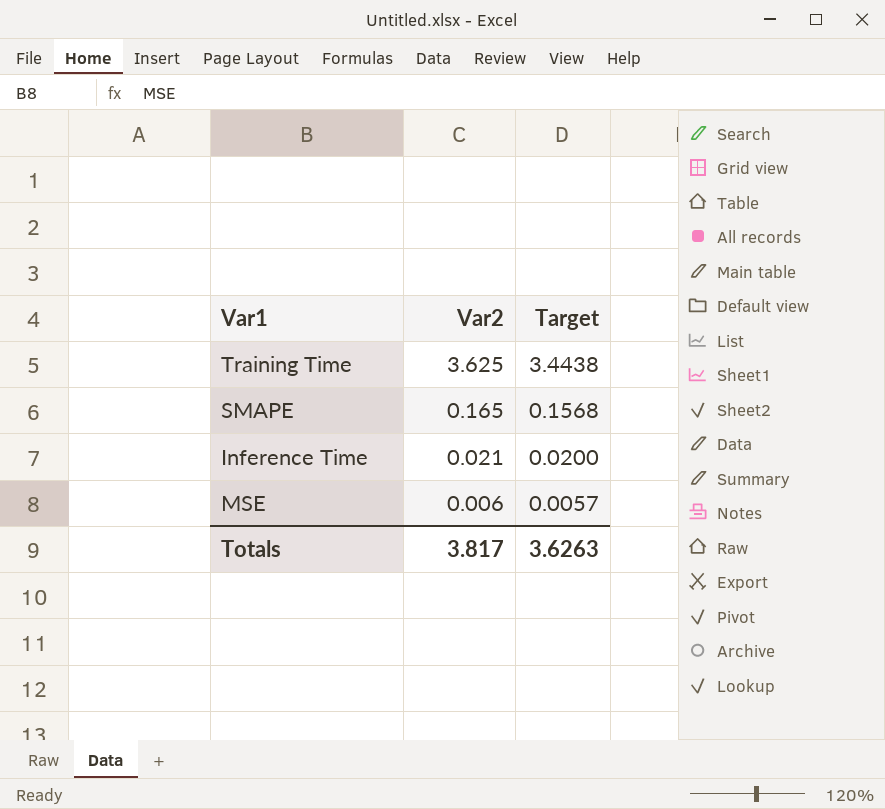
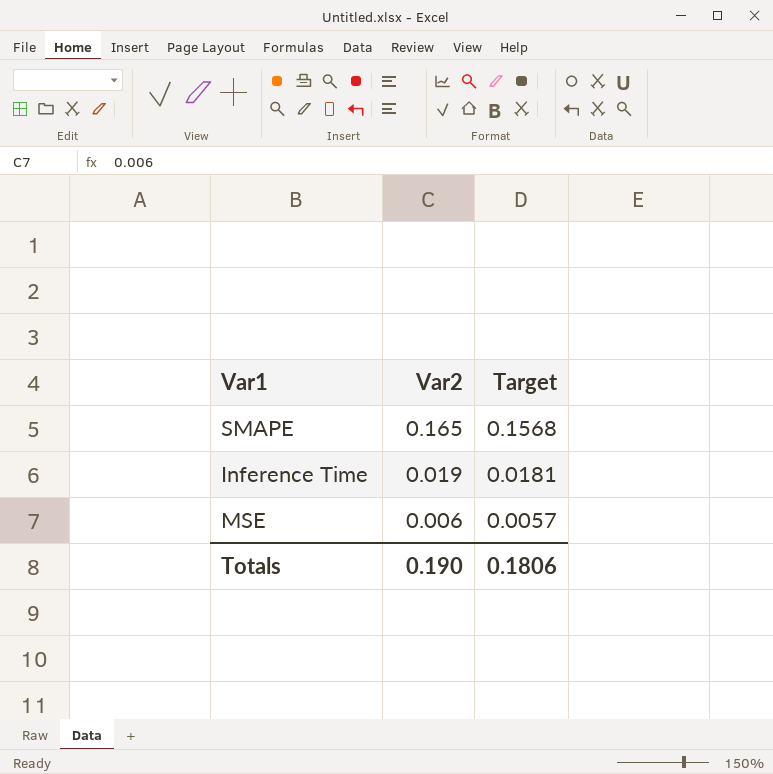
row Training Time: 3.625 | 3.4438 -> none
Inference Time | Var2: 0.021 -> 0.019
Inference Time | Target: 0.0200 -> 0.0181
Totals | Var2: 3.817 -> 0.190
Totals | Target: 3.6263 -> 0.1806

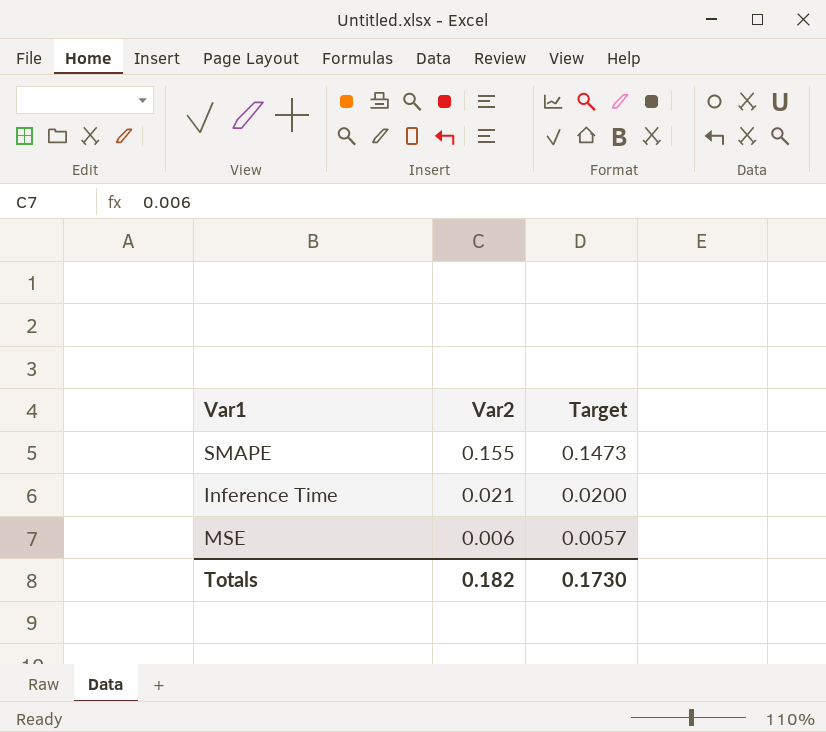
SMAPE | Var2: 0.165 -> 0.155
SMAPE | Target: 0.1568 -> 0.1473
Inference Time | Var2: 0.019 -> 0.021
Inference Time | Target: 0.0181 -> 0.0200
Totals | Var2: 0.190 -> 0.182
Totals | Target: 0.1806 -> 0.1730

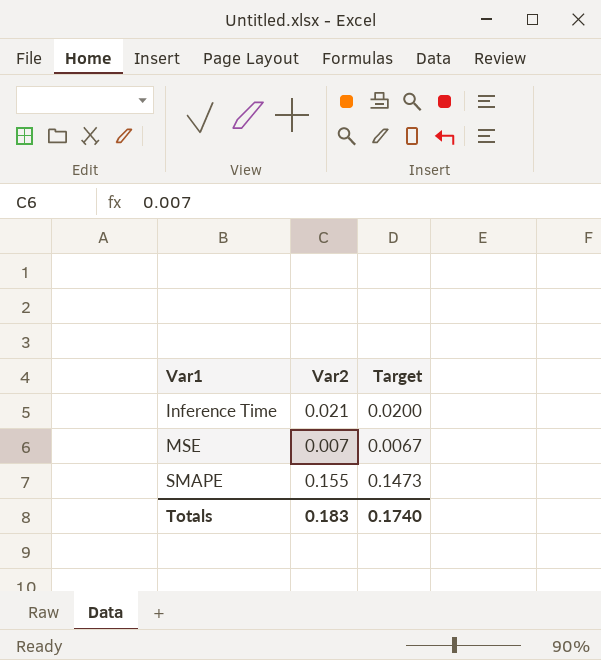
row order: Var2 descending -> Var1 ascending
MSE | Var2: 0.006 -> 0.007
MSE | Target: 0.0057 -> 0.0067
Totals | Var2: 0.182 -> 0.183
Totals | Target: 0.1730 -> 0.1740

